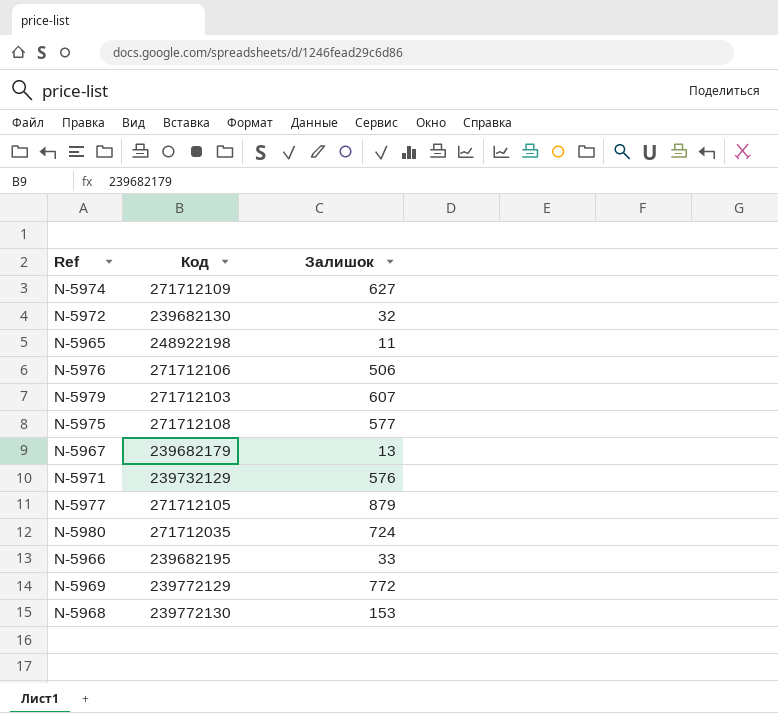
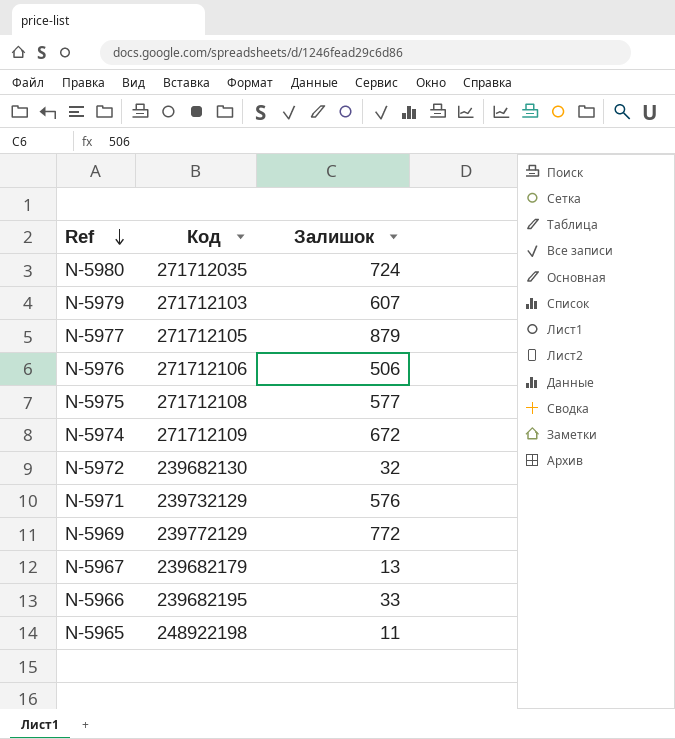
row order: none -> Ref descending
row N-5968: 239772130 | 153 -> none
N-5974 | Залишок: 627 -> 672

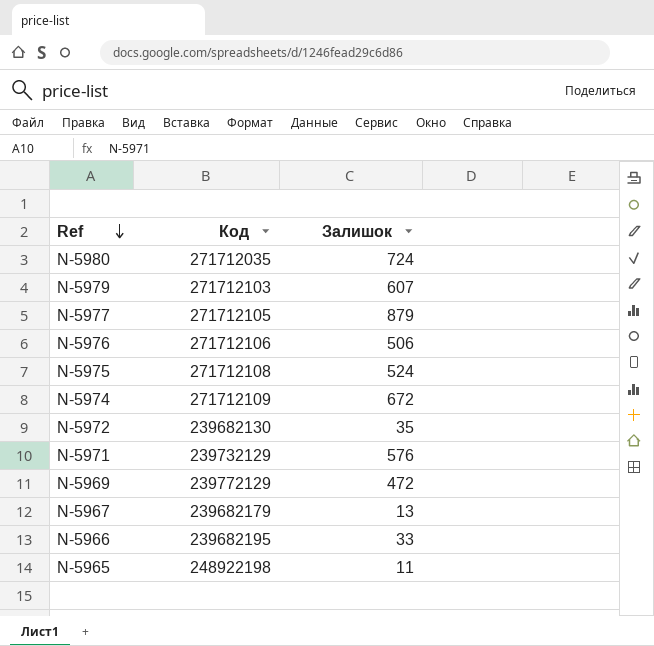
N-5975 | Залишок: 577 -> 524
N-5972 | Залишок: 32 -> 35
N-5969 | Залишок: 772 -> 472

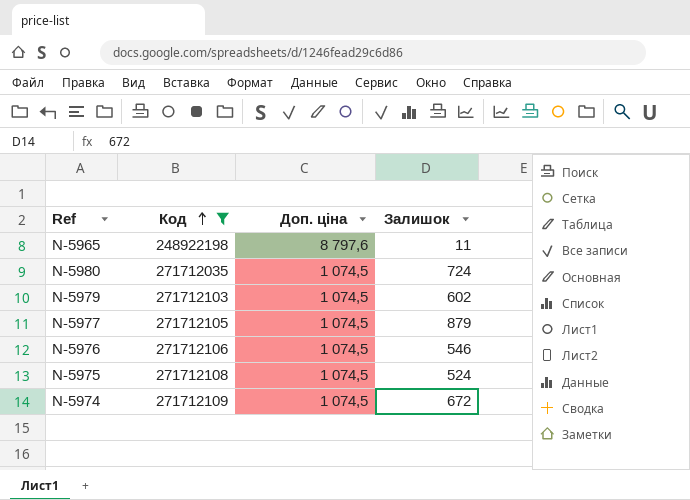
filter: none -> Код >= 248922198
row order: Ref descending -> Код ascending
column Доп. ціна | position: none -> 3
N-5979 | Залишок: 607 -> 602
N-5976 | Залишок: 506 -> 546

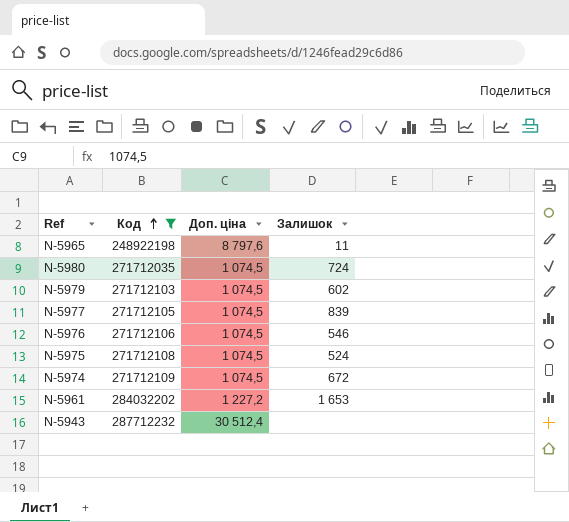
N-5977 | Залишок: 879 -> 839
row N-5961: none -> 284032202 | 1 227,2 | 1 653
row N-5943: none -> 287712232 | 30 512,4 | none

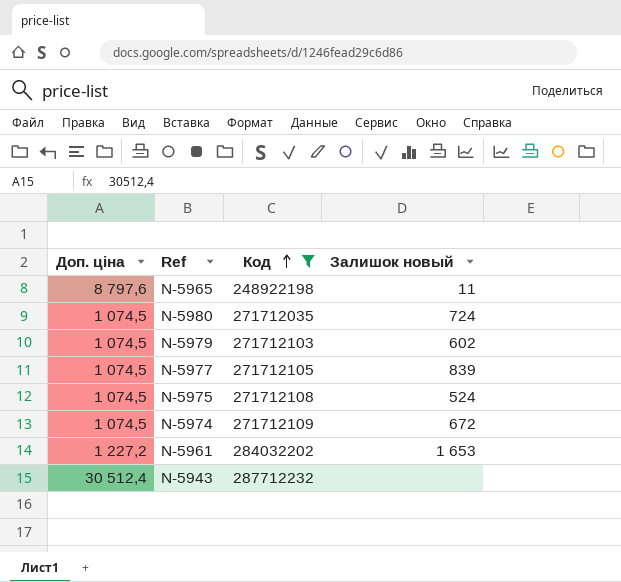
column Доп. ціна | position: 3 -> 1
column name: Залишок -> Залишок новый
row N-5976: 271712106 | 1 074,5 | 546 -> none

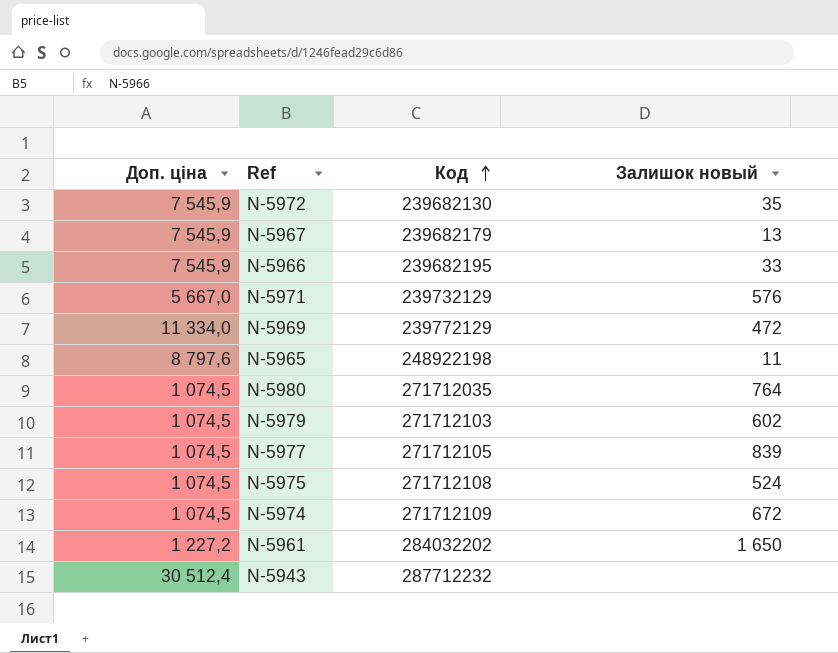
filter: Код >= 248922198 -> none
N-5980 | Залишок новый: 724 -> 764
N-5961 | Залишок новый: 1 653 -> 1 650

